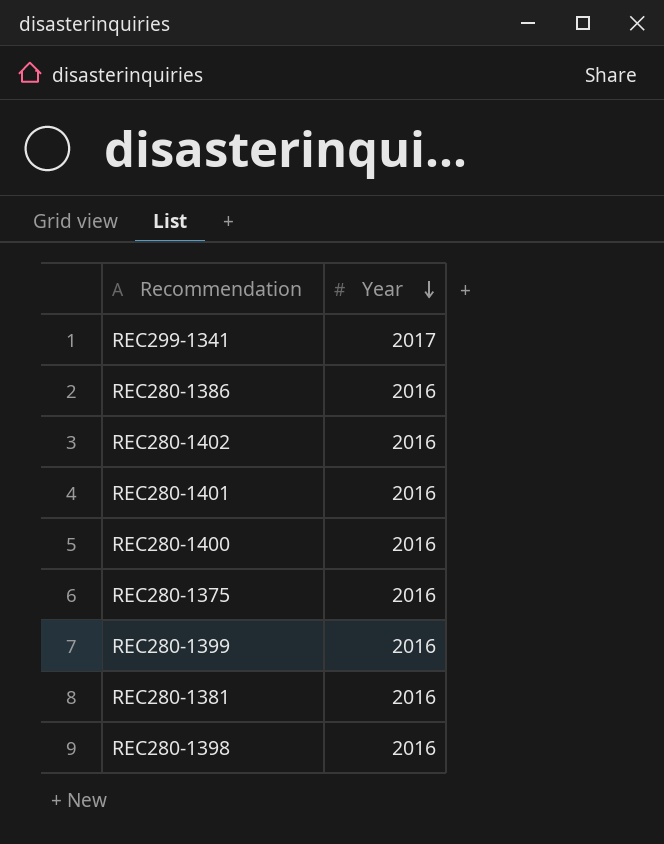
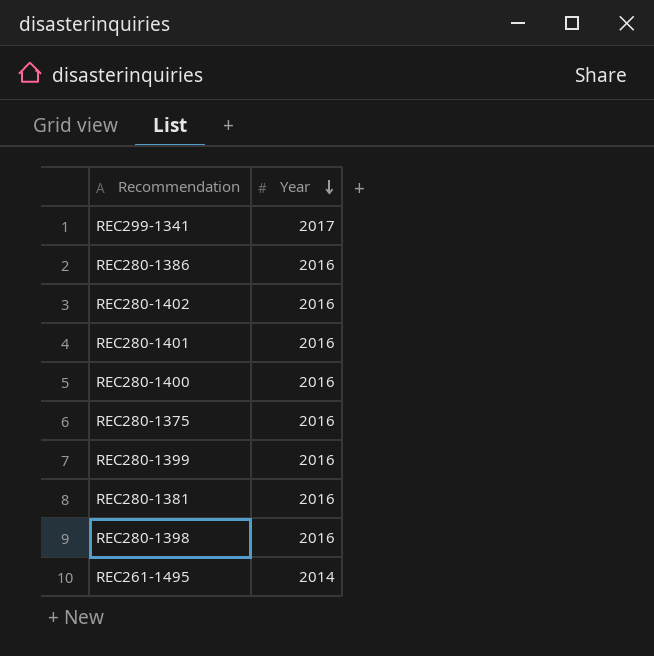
row REC261-1495: none -> 2014

